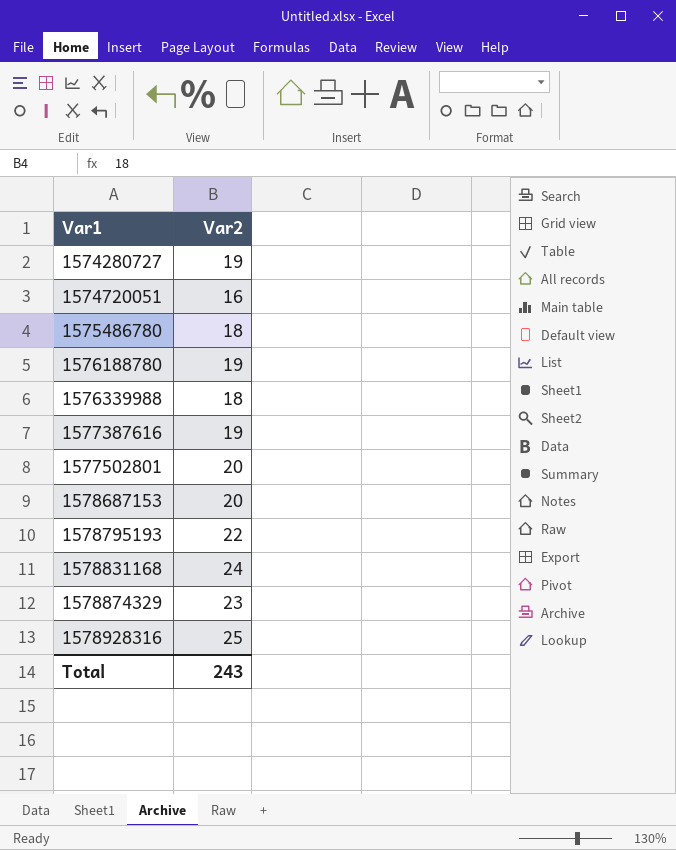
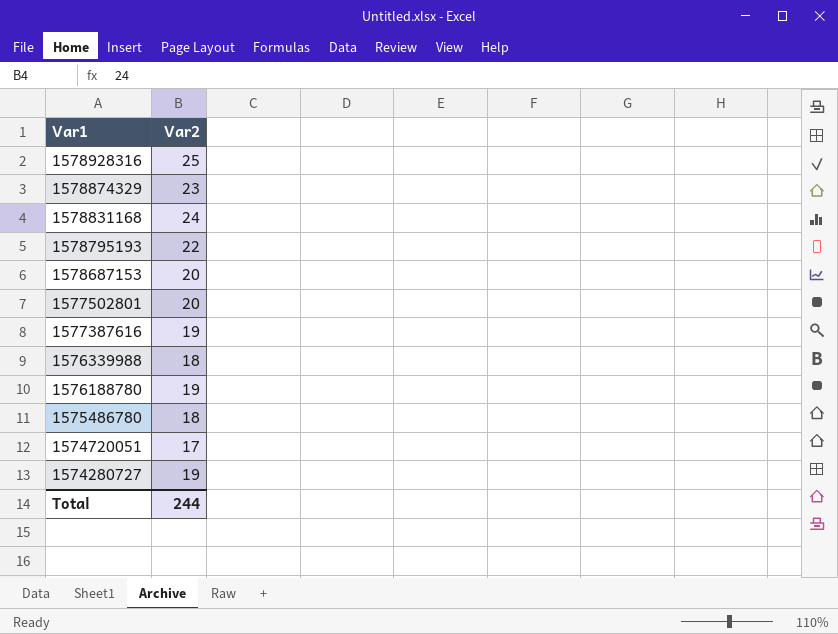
row order: Var1 ascending -> Var1 descending
1574720051 | Var2: 16 -> 17
Total | Var2: 243 -> 244

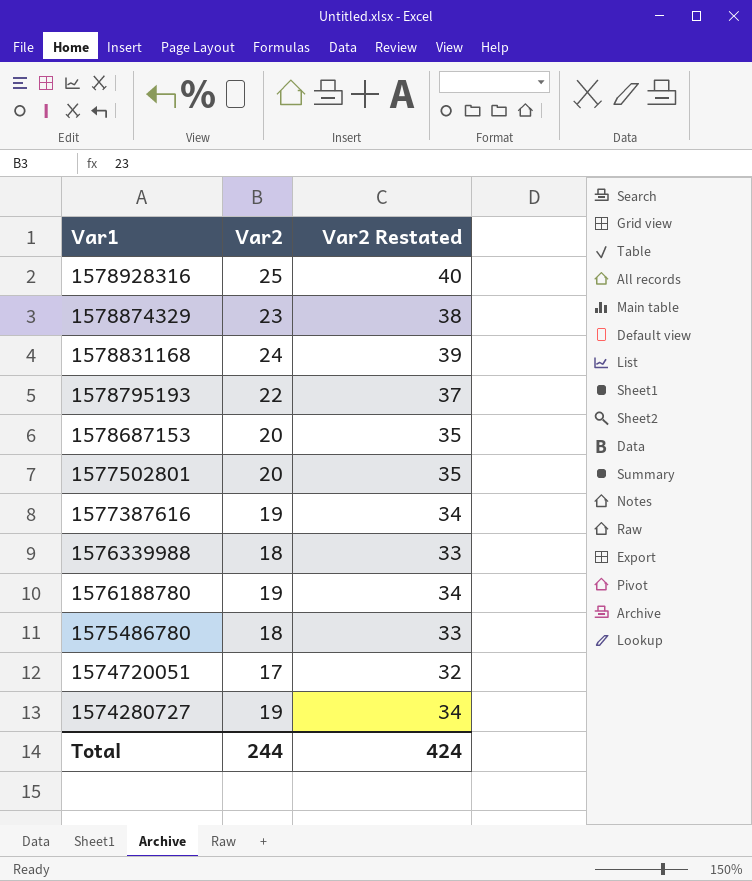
column Var2 Restated | formula: none -> [Var2] + 15

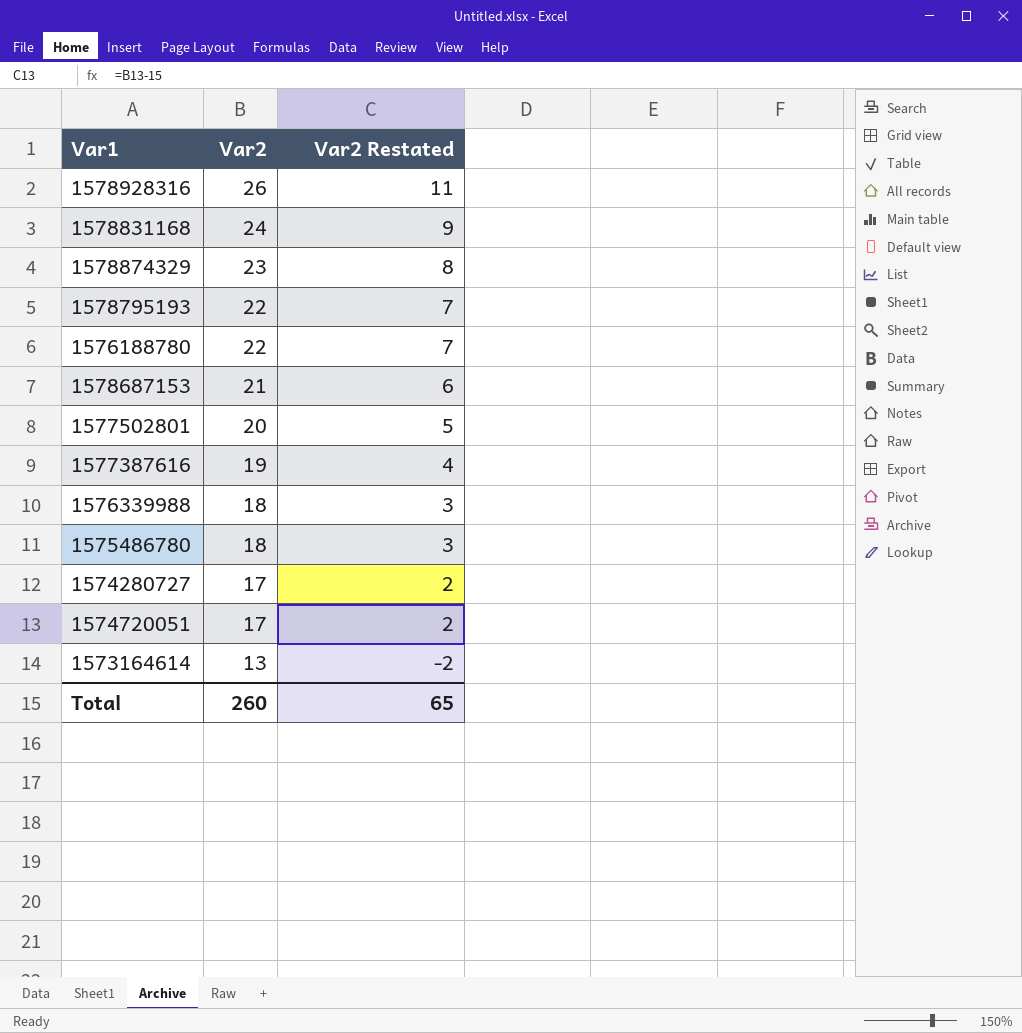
row order: Var1 descending -> Var2 descending
column Var2 Restated | formula: [Var2] + 15 -> [Var2] - 15
1578928316 | Var2: 25 -> 26
1576188780 | Var2: 19 -> 22
1578687153 | Var2: 20 -> 21
1574280727 | Var2: 19 -> 17
row 1573164614: none -> 13 | -2
Total | Var2: 244 -> 260
Total | Var2 Restated: 424 -> 65

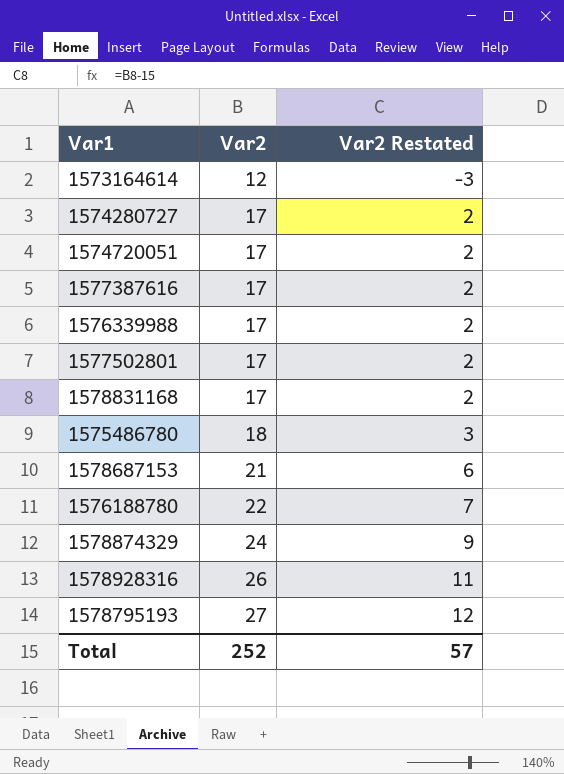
row order: Var2 descending -> Var2 ascending
1573164614 | Var2: 13 -> 12
1573164614 | Var2 Restated: -2 -> -3
1577387616 | Var2: 19 -> 17
1577387616 | Var2 Restated: 4 -> 2
1576339988 | Var2: 18 -> 17
1576339988 | Var2 Restated: 3 -> 2
1577502801 | Var2: 20 -> 17
1577502801 | Var2 Restated: 5 -> 2
1578831168 | Var2: 24 -> 17
1578831168 | Var2 Restated: 9 -> 2
1578874329 | Var2: 23 -> 24
1578874329 | Var2 Restated: 8 -> 9
1578795193 | Var2: 22 -> 27
1578795193 | Var2 Restated: 7 -> 12
Total | Var2: 260 -> 252
Total | Var2 Restated: 65 -> 57

